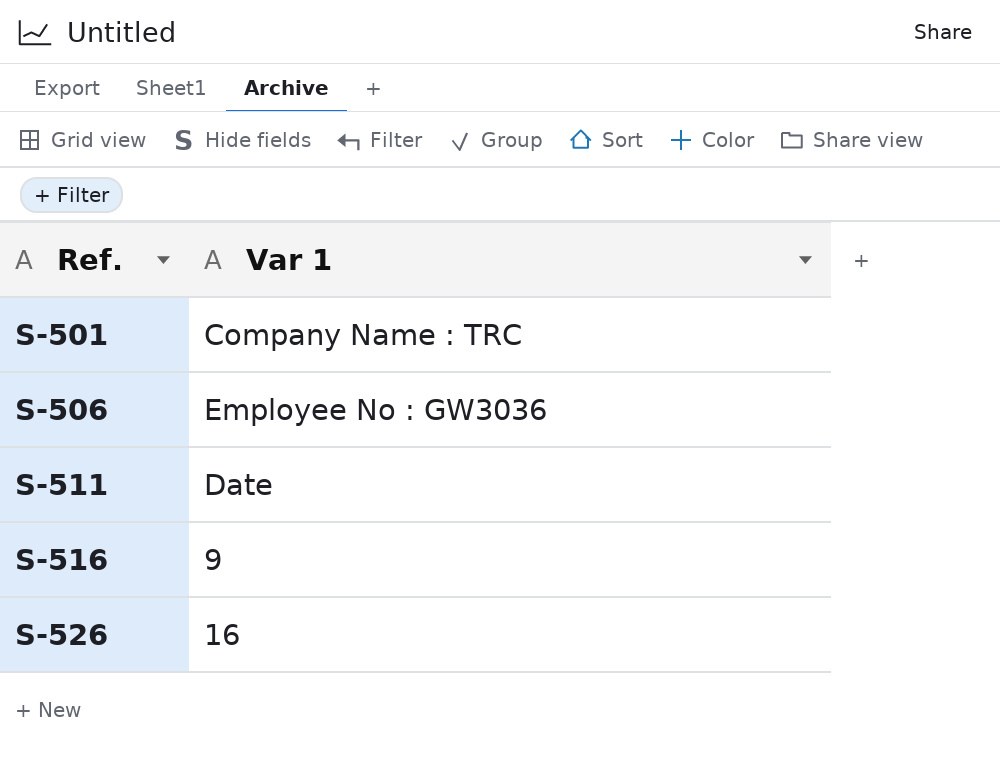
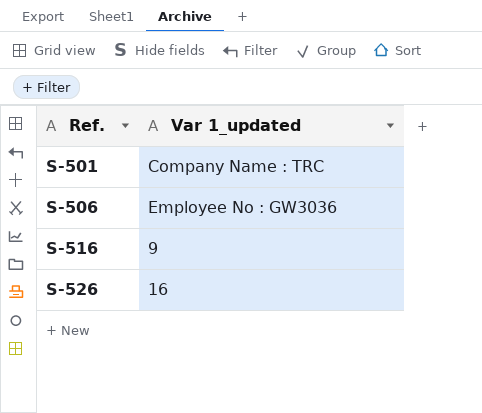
column name: Var 1 -> Var 1_updated
row S-511: Date -> none

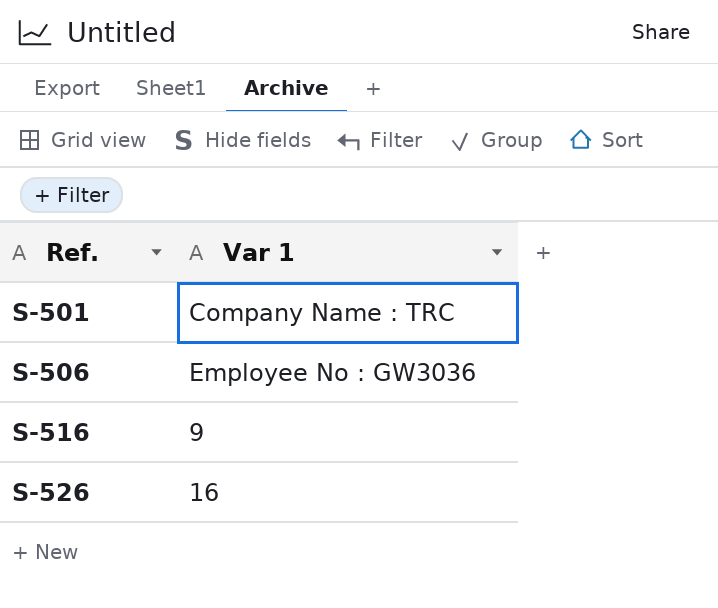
column name: Var 1_updated -> Var 1

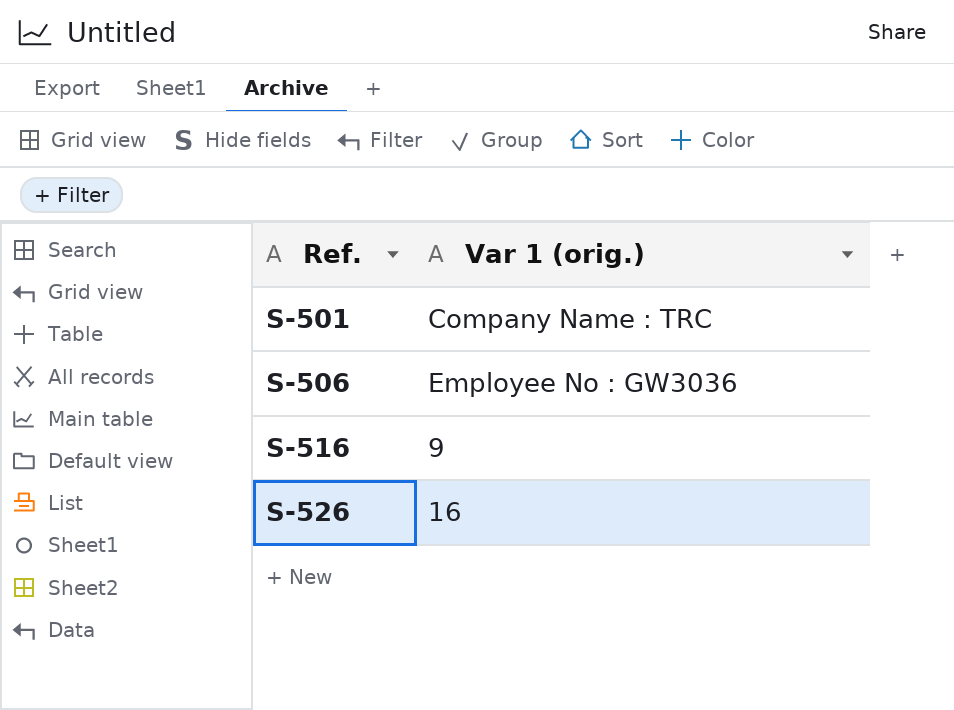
column name: Var 1 -> Var 1 (orig.)

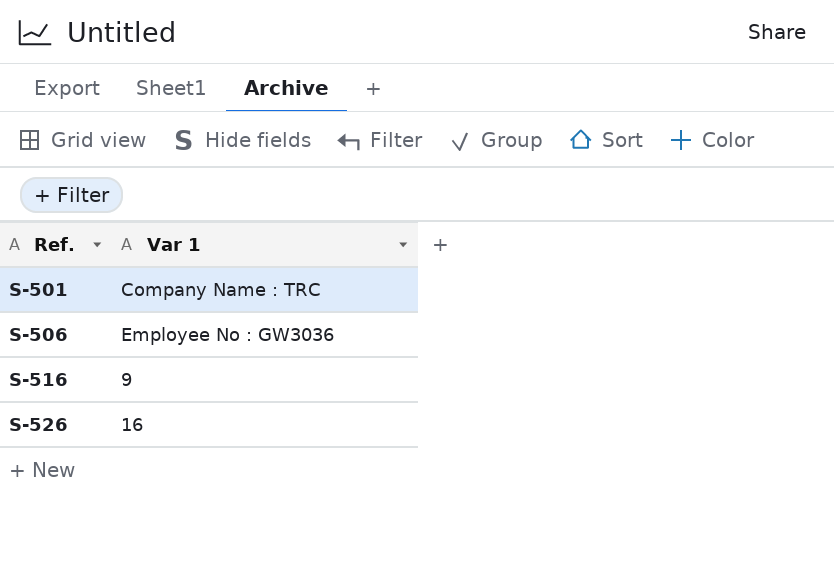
column name: Var 1 (orig.) -> Var 1

